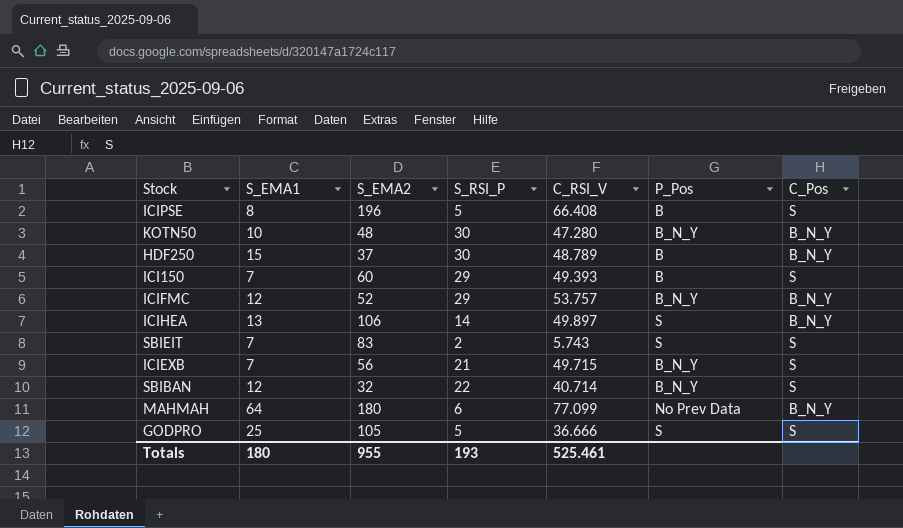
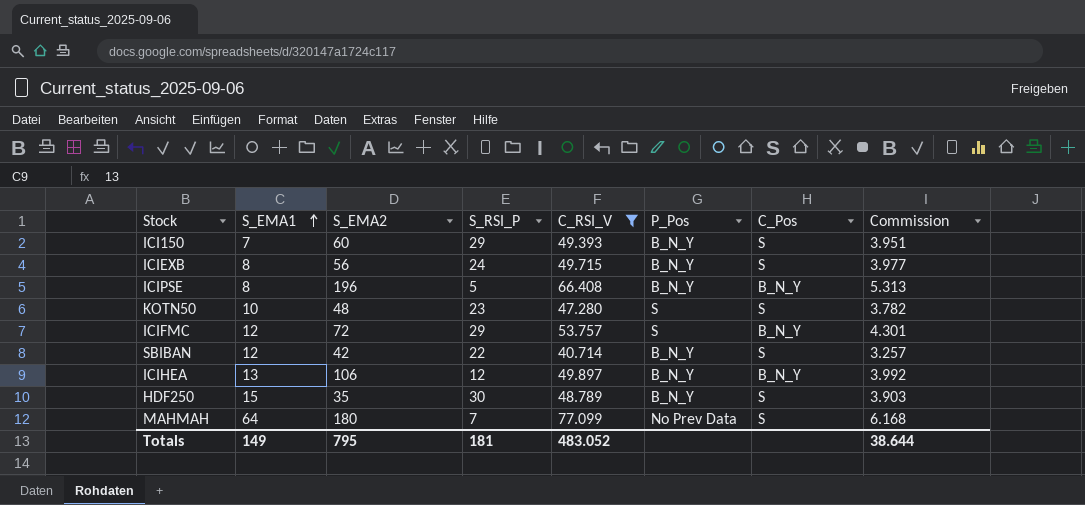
filter: none -> C_RSI_V >= 40.714
row order: none -> S_EMA1 ascending
column Commission | formula: none -> [C_RSI_V] * 0.08
ICI150 | P_Pos: B -> B_N_Y
ICIEXB | S_EMA1: 7 -> 8
ICIEXB | S_RSI_P: 21 -> 24
ICIPSE | P_Pos: B -> B_N_Y
ICIPSE | C_Pos: S -> B_N_Y
KOTN50 | S_RSI_P: 30 -> 23
KOTN50 | P_Pos: B_N_Y -> S
KOTN50 | C_Pos: B_N_Y -> S
ICIFMC | S_EMA2: 52 -> 72
ICIFMC | P_Pos: B_N_Y -> S
SBIBAN | S_EMA2: 32 -> 42
ICIHEA | S_RSI_P: 14 -> 12
ICIHEA | P_Pos: S -> B_N_Y
HDF250 | S_EMA2: 37 -> 35
HDF250 | P_Pos: B -> B_N_Y
HDF250 | C_Pos: B_N_Y -> S
MAHMAH | S_RSI_P: 6 -> 7
MAHMAH | C_Pos: B_N_Y -> S
Totals | S_EMA1: 180 -> 149
Totals | S_EMA2: 955 -> 795
Totals | S_RSI_P: 193 -> 181
Totals | C_RSI_V: 525.461 -> 483.052

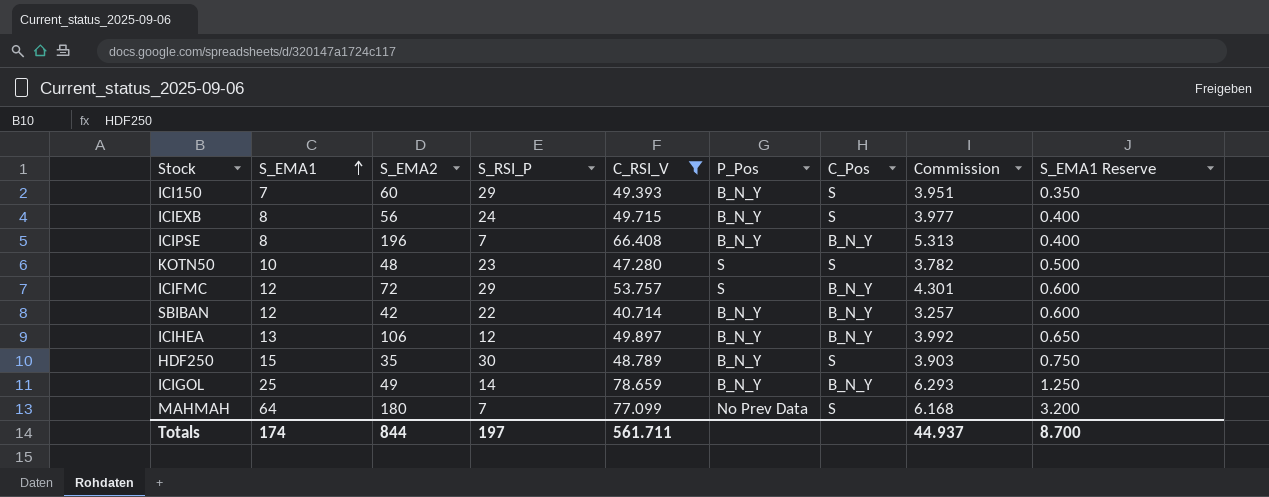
column S_EMA1 Reserve | formula: none -> [S_EMA1] * 0.05
ICIPSE | S_RSI_P: 5 -> 7
SBIBAN | C_Pos: S -> B_N_Y
row ICIGOL: none -> 25 | 49 | 14 | 78.659 | B_N_Y | B_N_Y | 6.293 | 1.250
Totals | S_EMA1: 149 -> 174
Totals | S_EMA2: 795 -> 844
Totals | S_RSI_P: 181 -> 197
Totals | C_RSI_V: 483.052 -> 561.711
Totals | Commission: 38.644 -> 44.937

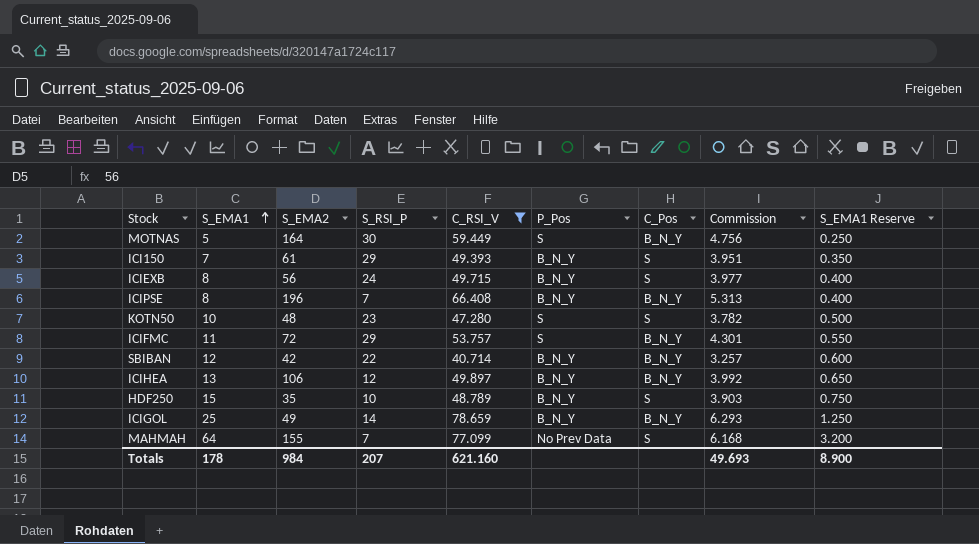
row MOTNAS: none -> 5 | 164 | 30 | 59.449 | S | B_N_Y | 4.756 | 0.250
ICI150 | S_EMA2: 60 -> 61
ICIFMC | S_EMA1: 12 -> 11
ICIFMC | S_EMA1 Reserve: 0.600 -> 0.550
HDF250 | S_RSI_P: 30 -> 10
MAHMAH | S_EMA2: 180 -> 155
Totals | S_EMA1: 174 -> 178
Totals | S_EMA2: 844 -> 984
Totals | S_RSI_P: 197 -> 207
Totals | C_RSI_V: 561.711 -> 621.160
Totals | Commission: 44.937 -> 49.693
Totals | S_EMA1 Reserve: 8.700 -> 8.900

